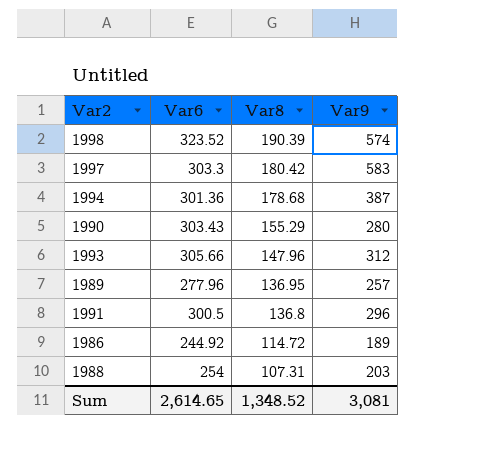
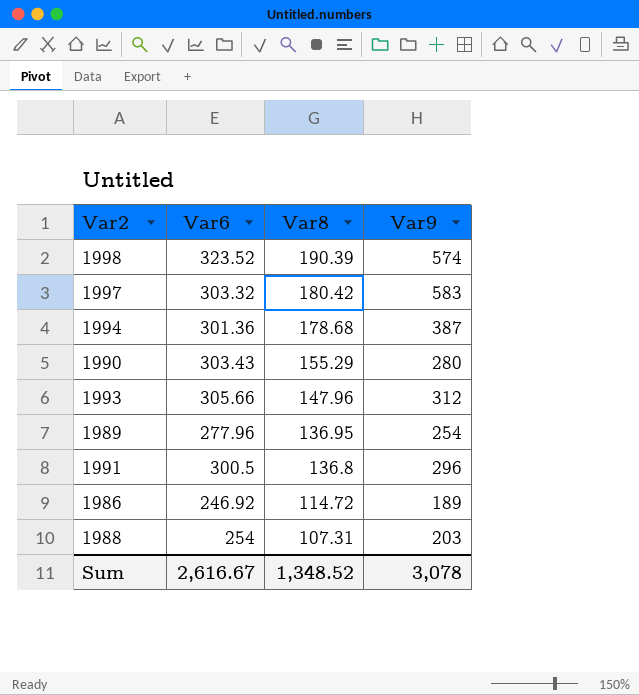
1997 | Var6: 303.3 -> 303.32
1989 | Var9: 257 -> 254
1986 | Var6: 244.92 -> 246.92
Sum | Var6: 2,614.65 -> 2,616.67
Sum | Var9: 3,081 -> 3,078

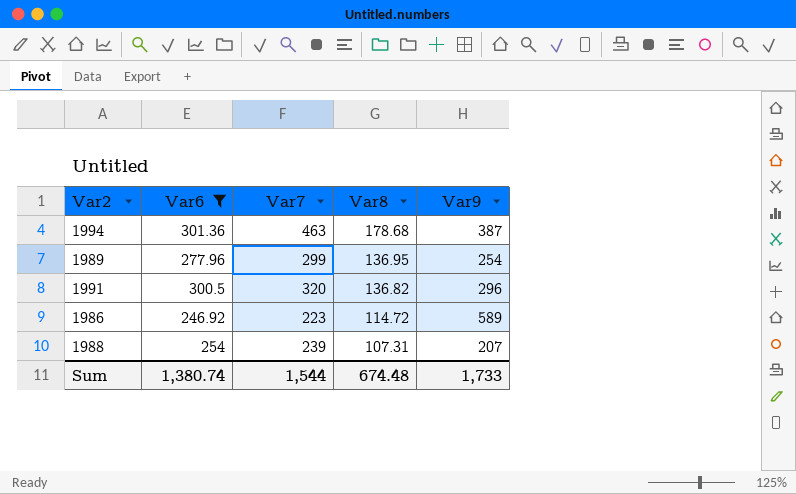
filter: none -> Var6 <= 301.36
column Var7 | position: none -> 3
1991 | Var8: 136.8 -> 136.82
1986 | Var9: 189 -> 589
1988 | Var9: 203 -> 207
Sum | Var6: 2,616.67 -> 1,380.74
Sum | Var8: 1,348.52 -> 674.48
Sum | Var9: 3,078 -> 1,733

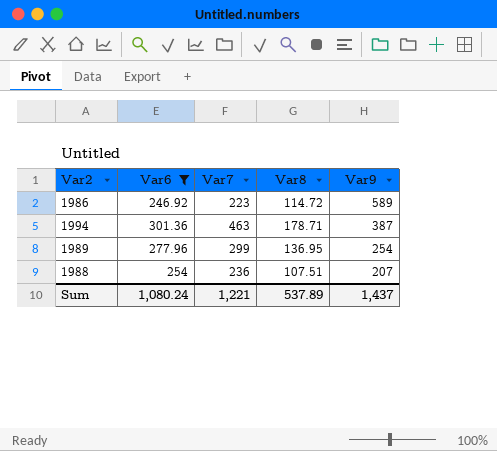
row order: Var8 descending -> Var9 descending
row 1991: 300.5 | 320 | 136.82 | 296 -> none
1994 | Var8: 178.68 -> 178.71
1988 | Var7: 239 -> 236
1988 | Var8: 107.31 -> 107.51
Sum | Var6: 1,380.74 -> 1,080.24
Sum | Var7: 1,544 -> 1,221
Sum | Var8: 674.48 -> 537.89
Sum | Var9: 1,733 -> 1,437

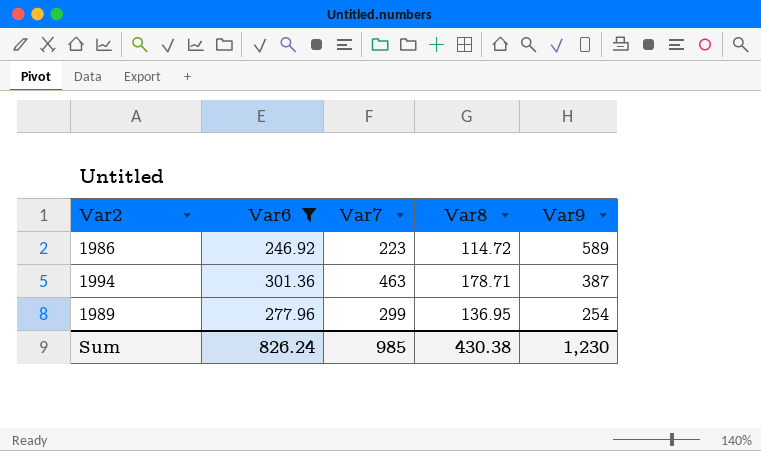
row 1988: 254 | 236 | 107.51 | 207 -> none
Sum | Var6: 1,080.24 -> 826.24
Sum | Var7: 1,221 -> 985
Sum | Var8: 537.89 -> 430.38
Sum | Var9: 1,437 -> 1,230

